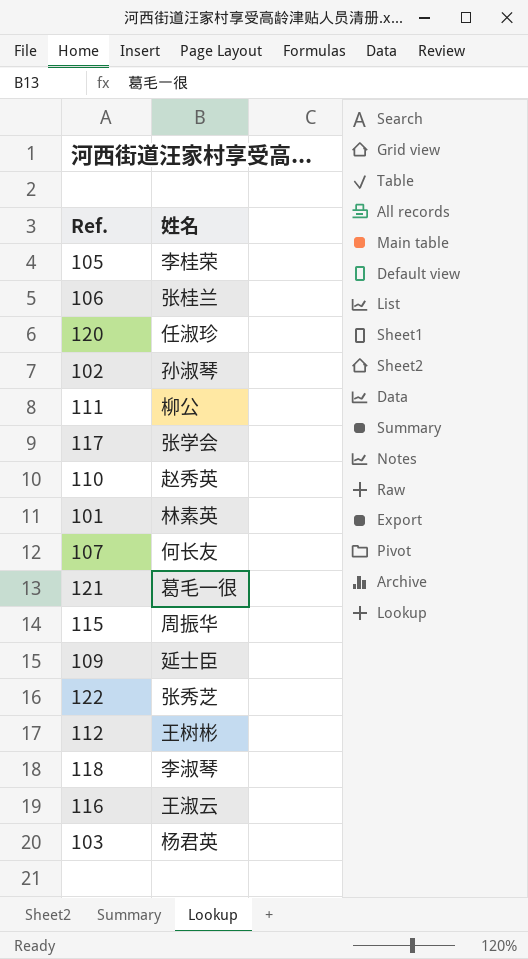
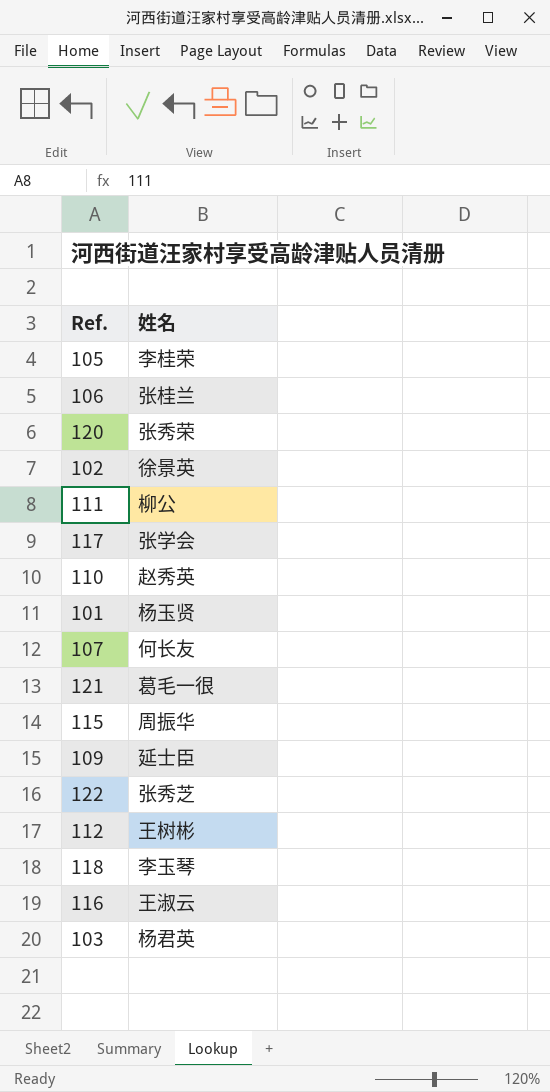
120 | 姓名: 任淑珍 -> 张秀荣
102 | 姓名: 孙淑琴 -> 徐景英
101 | 姓名: 林素英 -> 杨玉贤
118 | 姓名: 李淑琴 -> 李玉琴

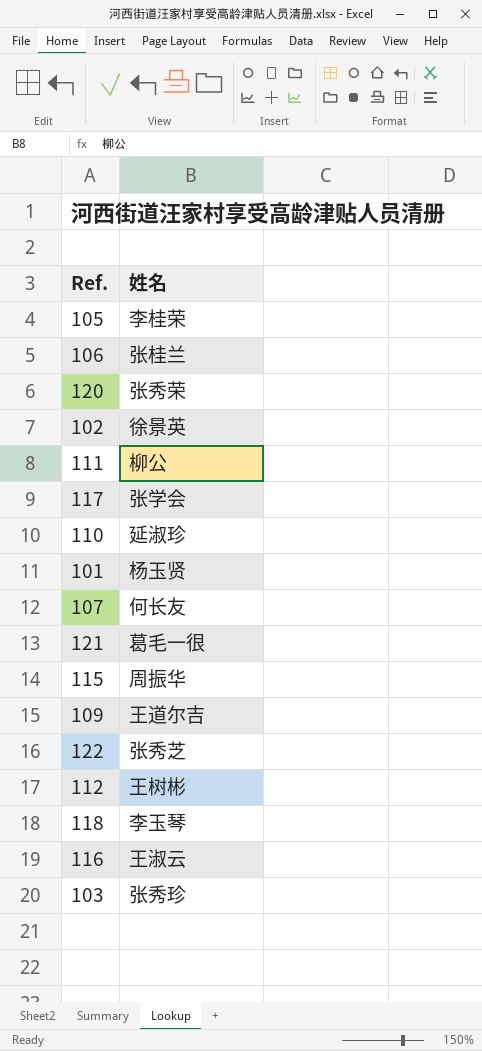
110 | 姓名: 赵秀英 -> 延淑珍
109 | 姓名: 延士臣 -> 王道尔吉
103 | 姓名: 杨君英 -> 张秀珍

